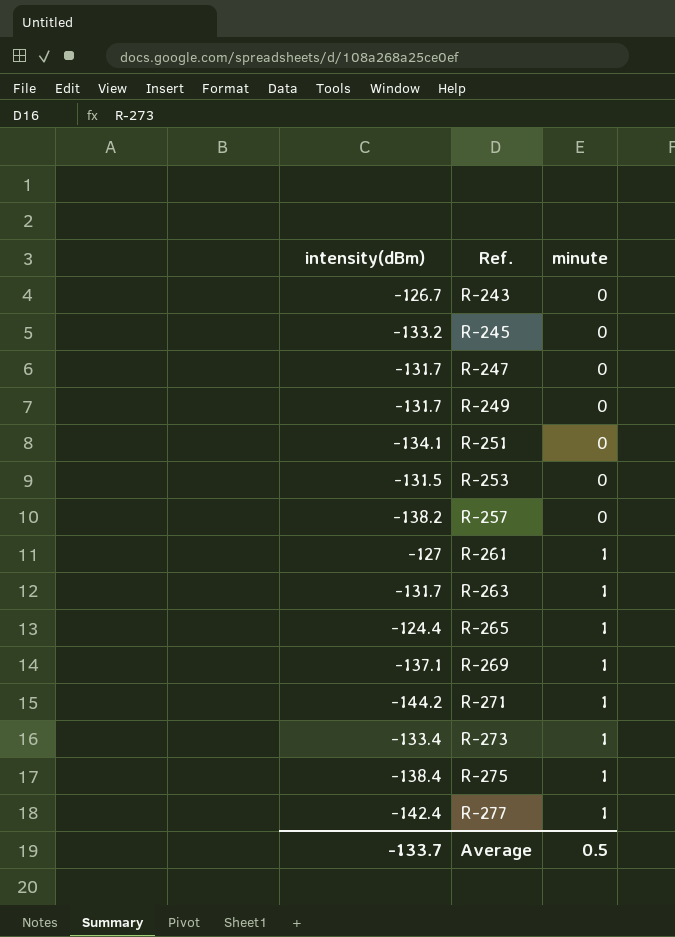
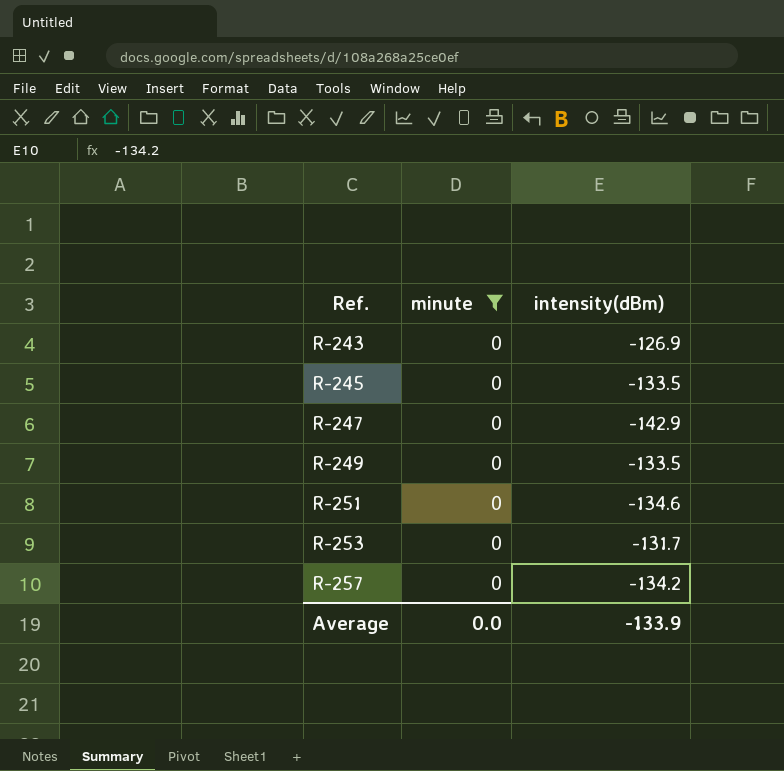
filter: none -> minute = 0
column intensity(dBm) | position: 1 -> 3
R-243 | intensity(dBm): -126.7 -> -126.9
R-245 | intensity(dBm): -133.2 -> -133.5
R-247 | intensity(dBm): -131.7 -> -142.9
R-249 | intensity(dBm): -131.7 -> -133.5
R-251 | intensity(dBm): -134.1 -> -134.6
R-253 | intensity(dBm): -131.5 -> -131.7
R-257 | intensity(dBm): -138.2 -> -134.2
Average | minute: 0.5 -> 0.0
Average | intensity(dBm): -133.7 -> -133.9

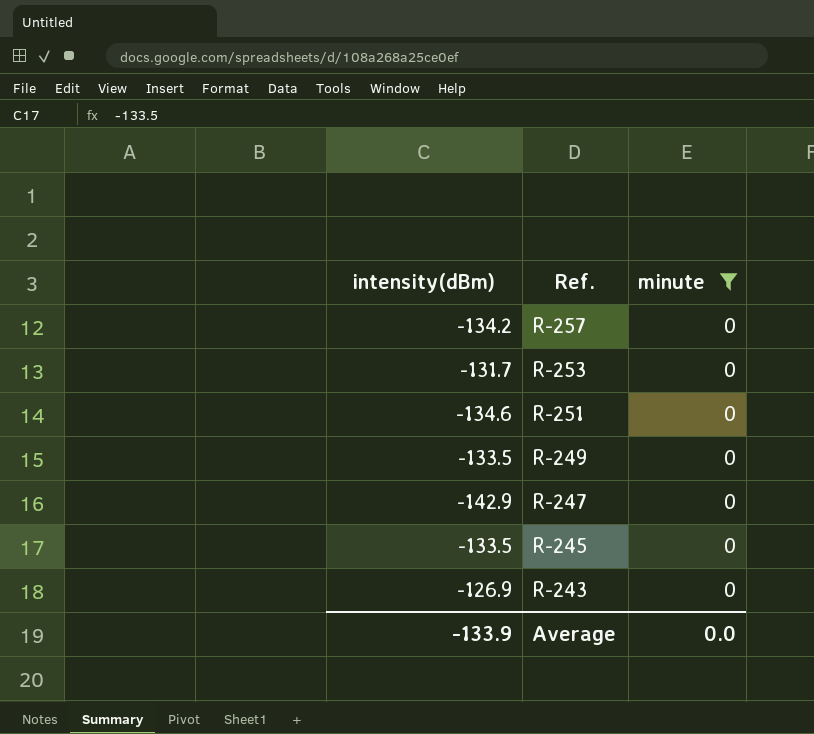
row order: Ref. ascending -> Ref. descending
column intensity(dBm) | position: 3 -> 1

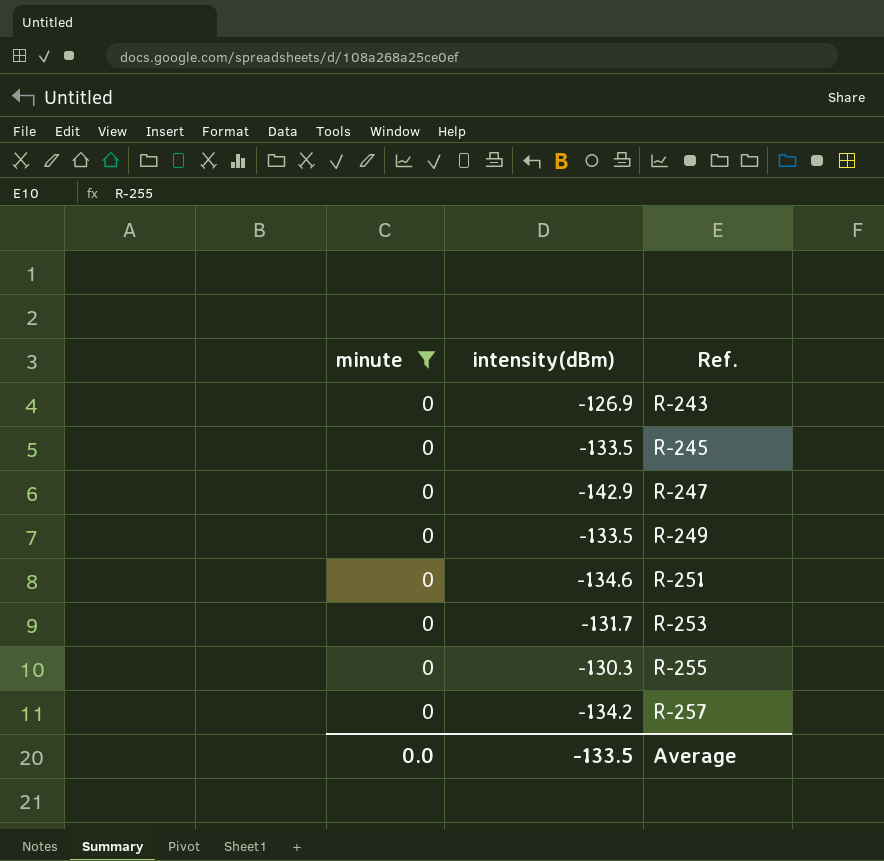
row order: Ref. descending -> Ref. ascending
column minute | position: 3 -> 1
row R-255: none -> 0 | -130.3
Average | intensity(dBm): -133.9 -> -133.5

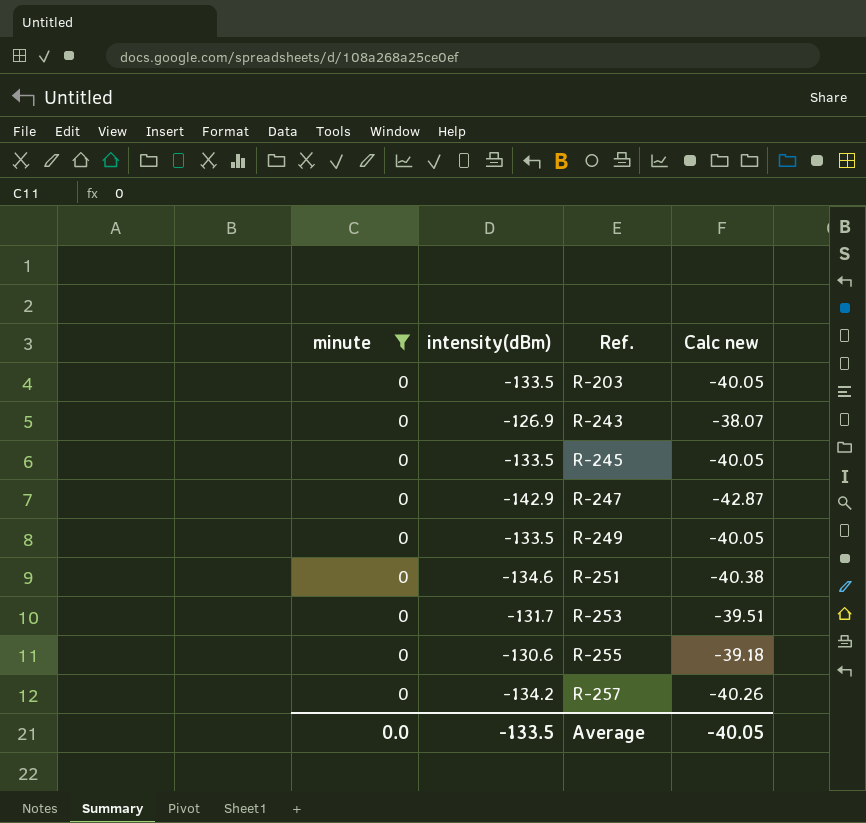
column Calc new | formula: none -> [intensity(dBm)] * 0.3
row R-203: none -> 0 | -133.5 | -40.05
R-255 | intensity(dBm): -130.3 -> -130.6

